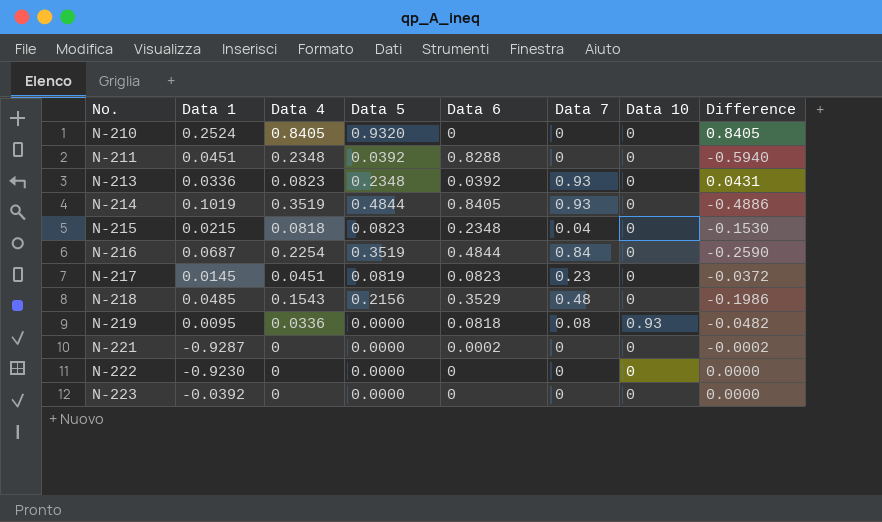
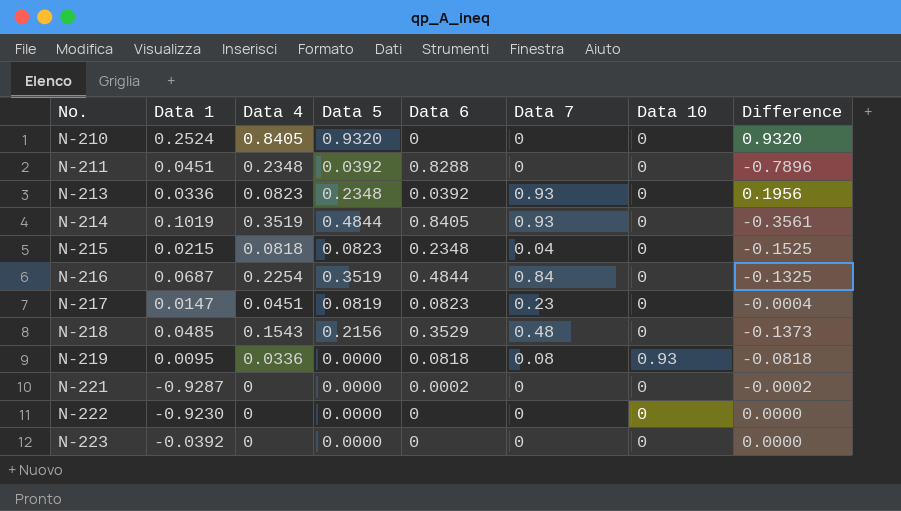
column Difference | formula: [Data 4] - [Data 6] -> [Data 5] - [Data 6]
N-217 | Data 1: 0.0145 -> 0.0147

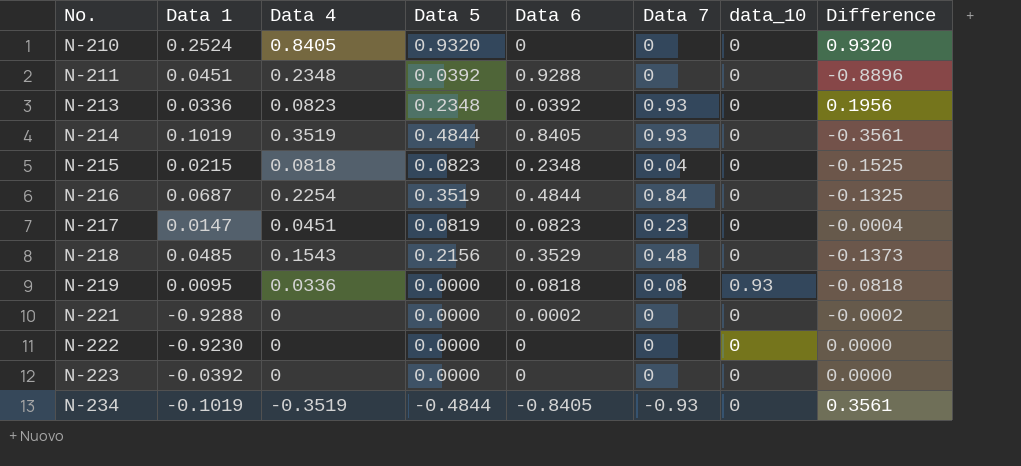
column name: Data 10 -> data_10
N-211 | Data 6: 0.8288 -> 0.9288
N-211 | Difference: -0.7896 -> -0.8896
N-221 | Data 1: -0.9287 -> -0.9288
row N-234: none -> -0.1019 | -0.3519 | -0.4844 | -0.8405 | -0.93 | 0 | 0.3561

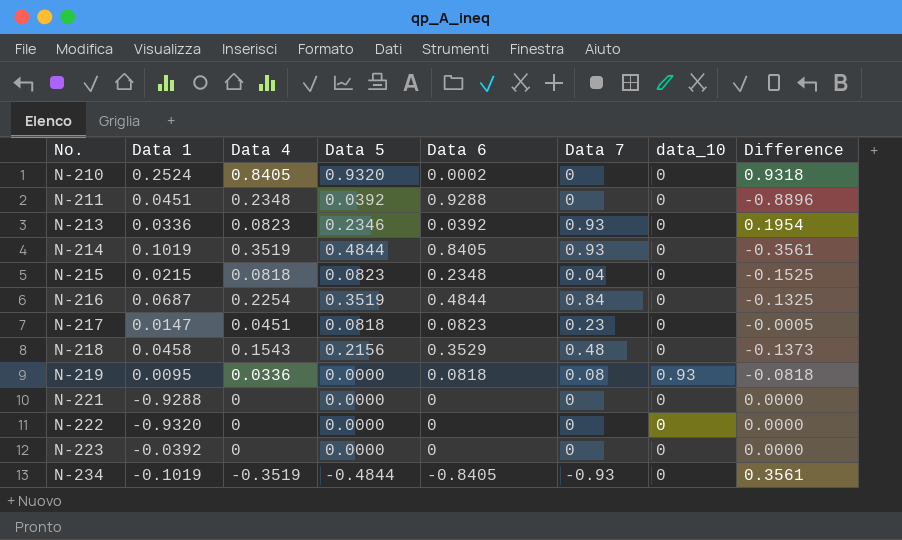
N-210 | Data 6: 0 -> 0.0002
N-210 | Difference: 0.9320 -> 0.9318
N-213 | Data 5: 0.2348 -> 0.2346
N-213 | Difference: 0.1956 -> 0.1954
N-217 | Data 5: 0.0819 -> 0.0818
N-217 | Difference: -0.0004 -> -0.0005
N-218 | Data 1: 0.0485 -> 0.0458
N-221 | Data 6: 0.0002 -> 0
N-221 | Difference: -0.0002 -> 0.0000
N-222 | Data 1: -0.9230 -> -0.9320

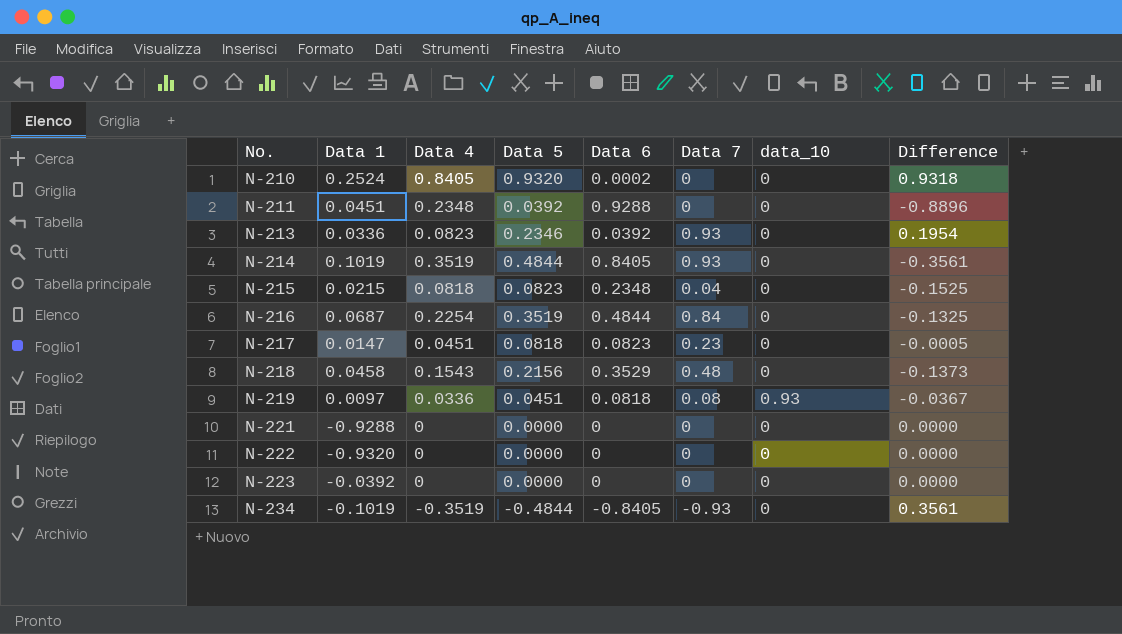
N-219 | Data 1: 0.0095 -> 0.0097
N-219 | Data 5: 0.0000 -> 0.0451
N-219 | Difference: -0.0818 -> -0.0367

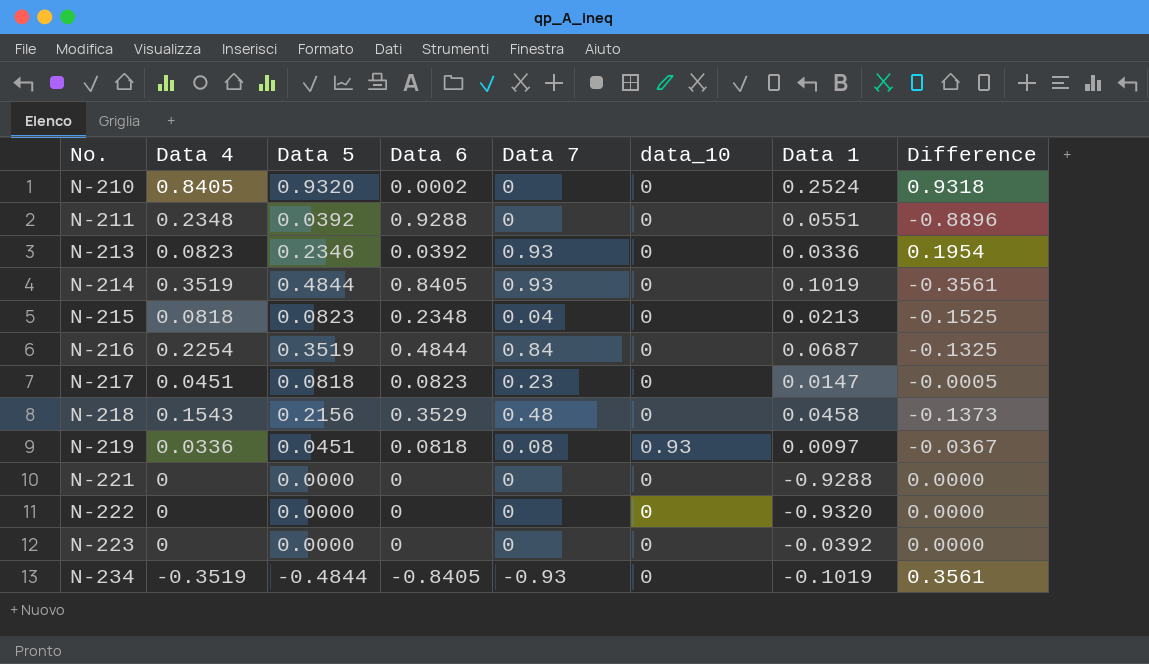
column Data 1 | position: 2 -> 7
N-211 | Data 1: 0.0451 -> 0.0551
N-215 | Data 1: 0.0215 -> 0.0213

